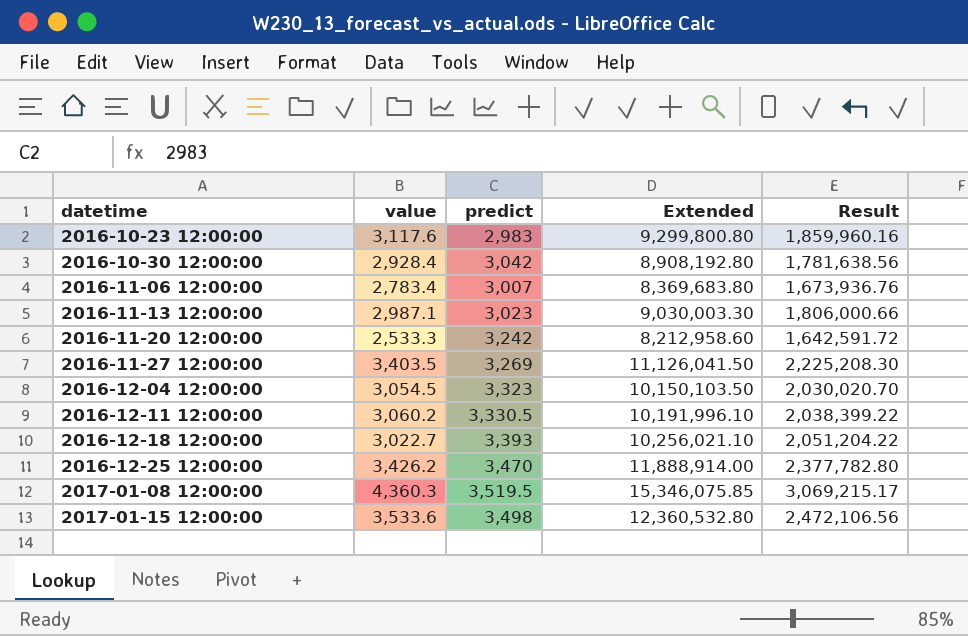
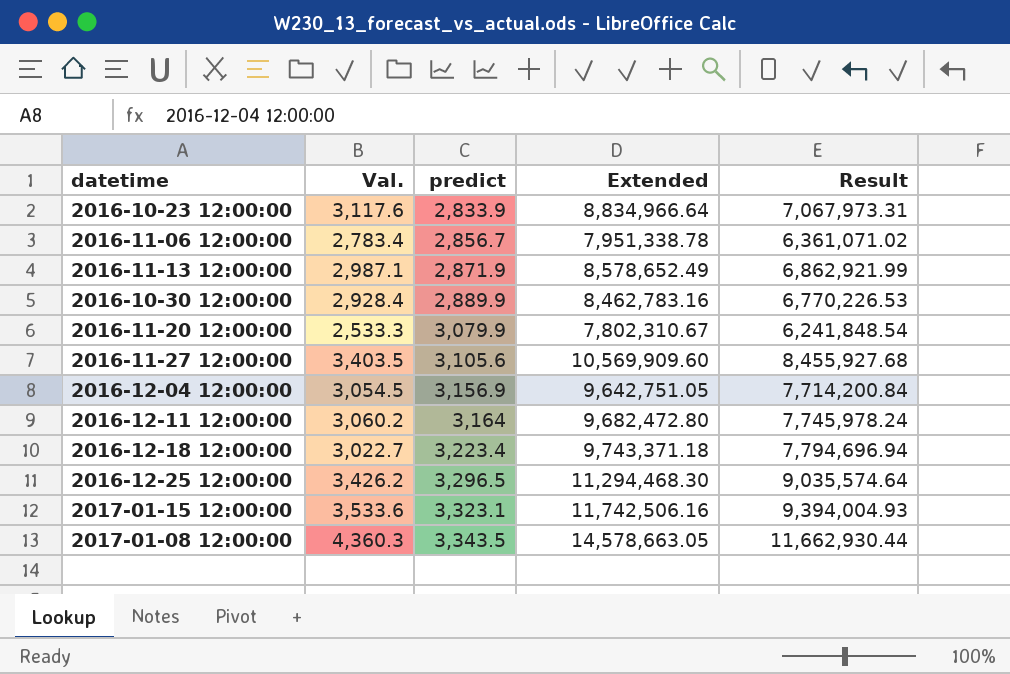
row order: datetime ascending -> predict ascending
column name: value -> Val.
column Result | formula: [Extended] * 0.2 -> [Extended] * 0.8
2016-10-23 12:00:00 | predict: 2,983 -> 2,833.9
2016-10-23 12:00:00 | Extended: 9,299,800.80 -> 8,834,966.64
2016-11-06 12:00:00 | predict: 3,007 -> 2,856.7
2016-11-06 12:00:00 | Extended: 8,369,683.80 -> 7,951,338.78
2016-11-13 12:00:00 | predict: 3,023 -> 2,871.9
2016-11-13 12:00:00 | Extended: 9,030,003.30 -> 8,578,652.49
2016-10-30 12:00:00 | predict: 3,042 -> 2,889.9
2016-10-30 12:00:00 | Extended: 8,908,192.80 -> 8,462,783.16
2016-11-20 12:00:00 | predict: 3,242 -> 3,079.9
2016-11-20 12:00:00 | Extended: 8,212,958.60 -> 7,802,310.67
2016-11-27 12:00:00 | predict: 3,269 -> 3,105.6
2016-11-27 12:00:00 | Extended: 11,126,041.50 -> 10,569,909.60
2016-12-04 12:00:00 | predict: 3,323 -> 3,156.9
2016-12-04 12:00:00 | Extended: 10,150,103.50 -> 9,642,751.05
2016-12-11 12:00:00 | predict: 3,330.5 -> 3,164
2016-12-11 12:00:00 | Extended: 10,191,996.10 -> 9,682,472.80
2016-12-18 12:00:00 | predict: 3,393 -> 3,223.4
2016-12-18 12:00:00 | Extended: 10,256,021.10 -> 9,743,371.18
2016-12-25 12:00:00 | predict: 3,470 -> 3,296.5
2016-12-25 12:00:00 | Extended: 11,888,914.00 -> 11,294,468.30
2017-01-15 12:00:00 | predict: 3,498 -> 3,323.1
2017-01-15 12:00:00 | Extended: 12,360,532.80 -> 11,742,506.16
2017-01-08 12:00:00 | predict: 3,519.5 -> 3,343.5
2017-01-08 12:00:00 | Extended: 15,346,075.85 -> 14,578,663.05

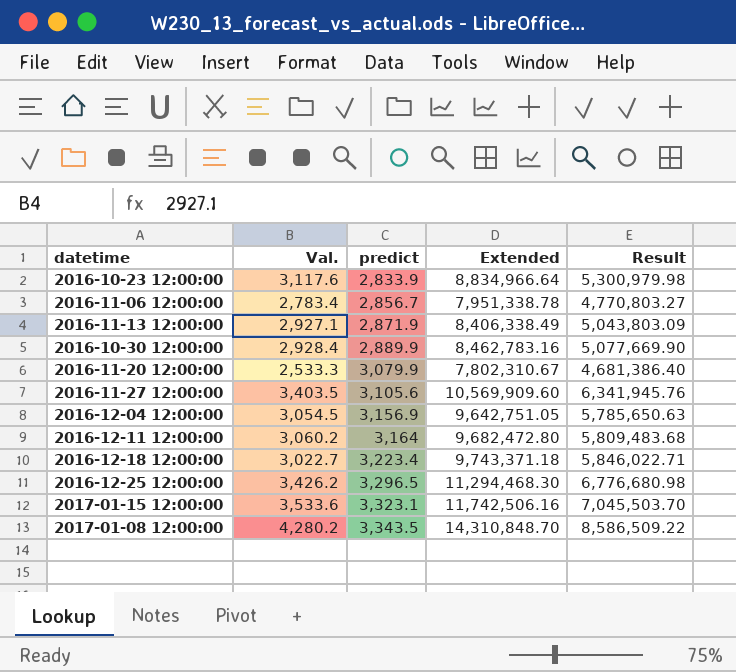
column Result | formula: [Extended] * 0.8 -> [Extended] * 0.6
2016-11-13 12:00:00 | Val.: 2,987.1 -> 2,927.1
2016-11-13 12:00:00 | Extended: 8,578,652.49 -> 8,406,338.49
2017-01-08 12:00:00 | Val.: 4,360.3 -> 4,280.2
2017-01-08 12:00:00 | Extended: 14,578,663.05 -> 14,310,848.70

